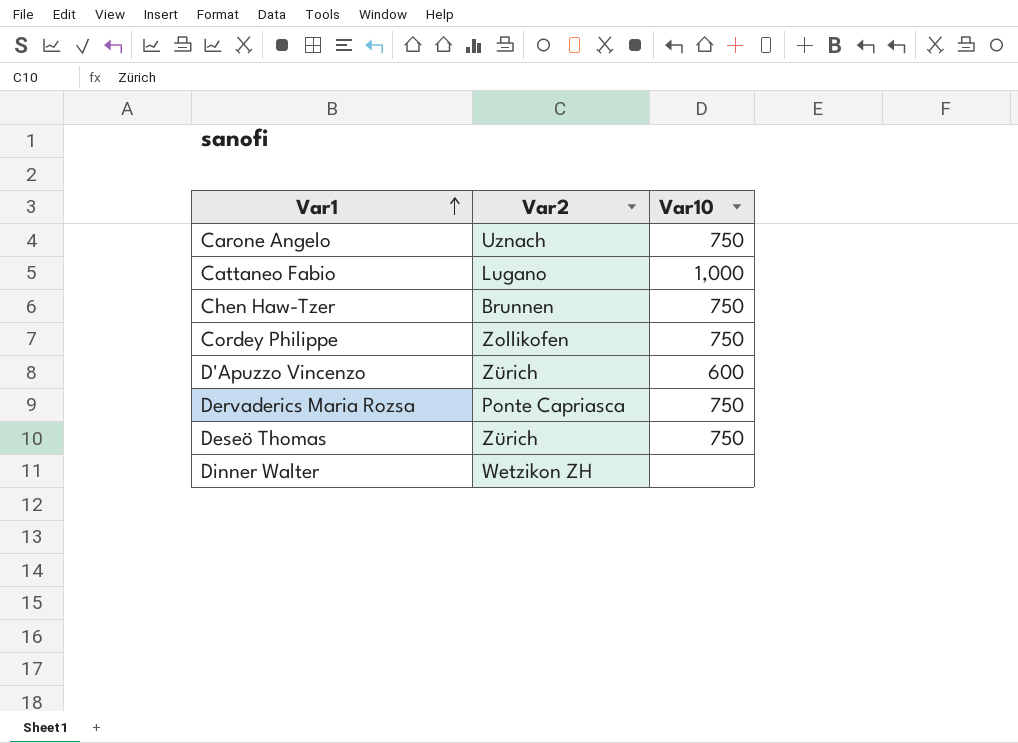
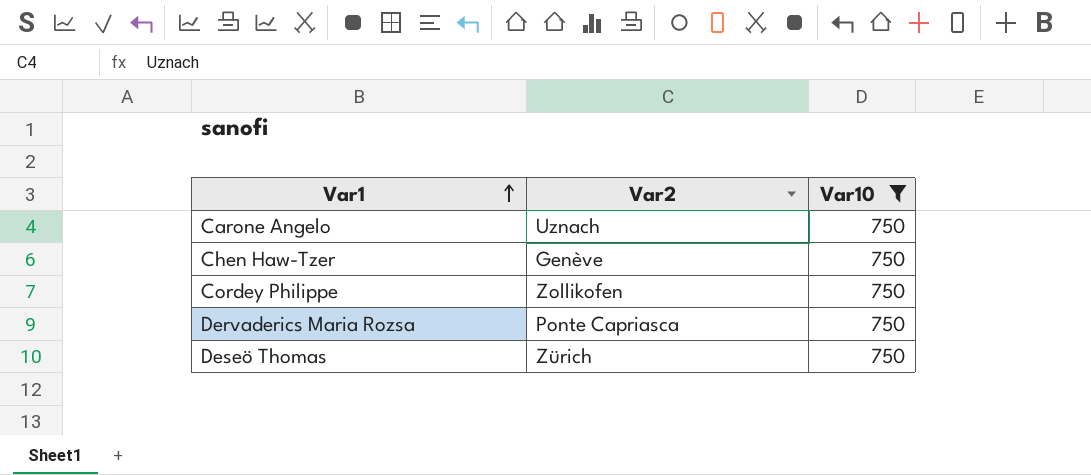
filter: none -> Var10 = 750
Chen Haw-Tzer | Var2: Brunnen -> Genève

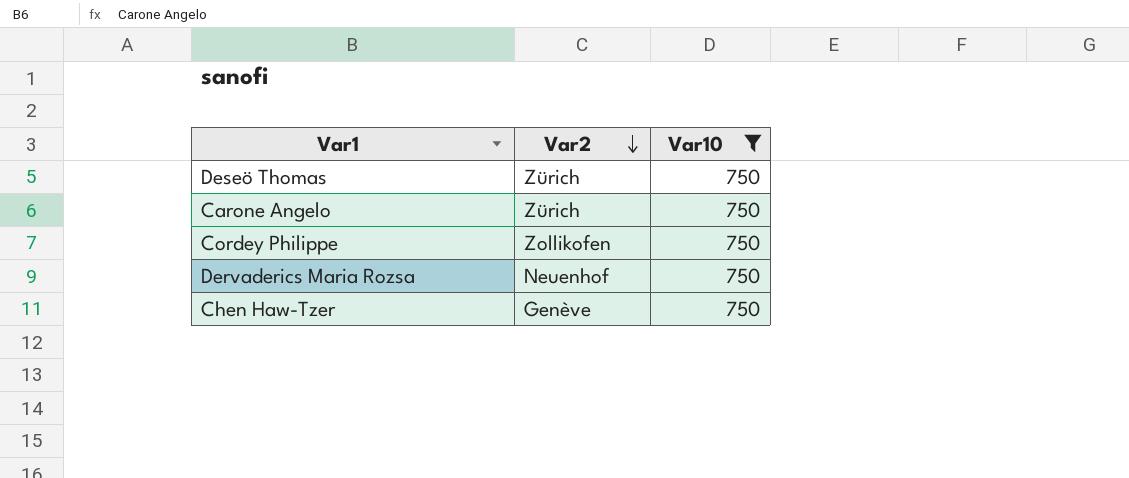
row order: Var1 ascending -> Var2 descending
Carone Angelo | Var2: Uznach -> Zürich
Dervaderics Maria Rozsa | Var2: Ponte Capriasca -> Neuenhof

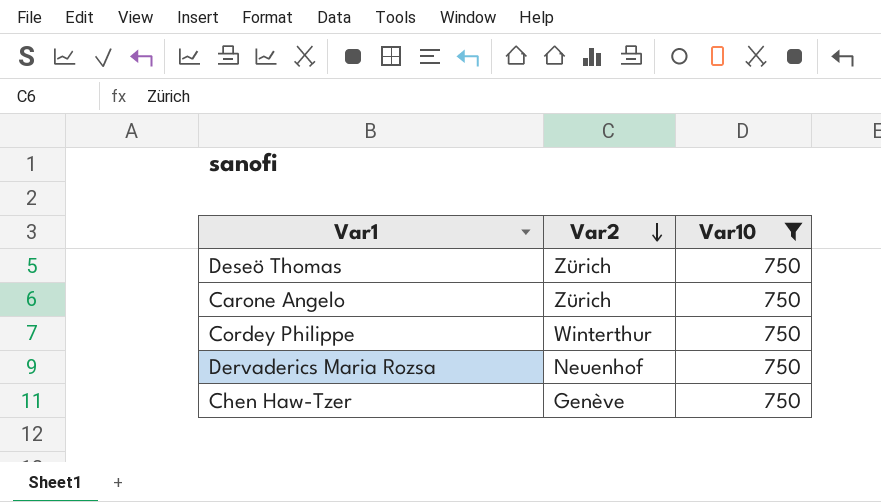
Cordey Philippe | Var2: Zollikofen -> Winterthur

